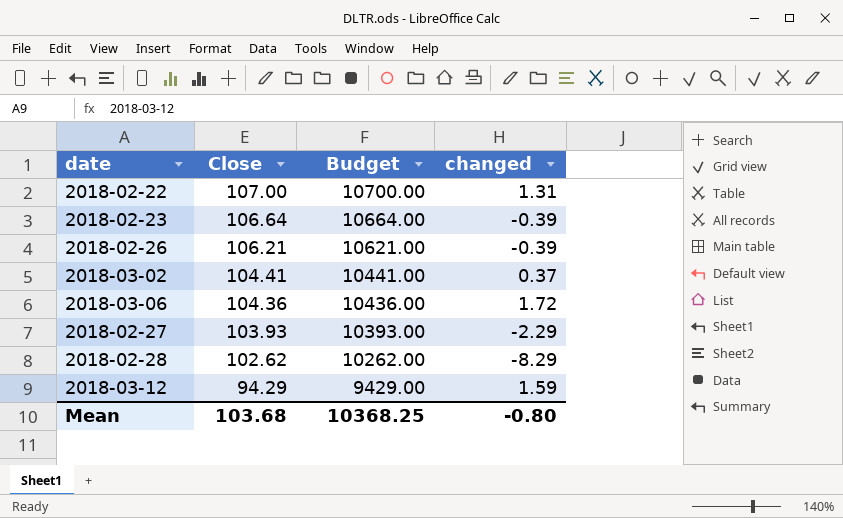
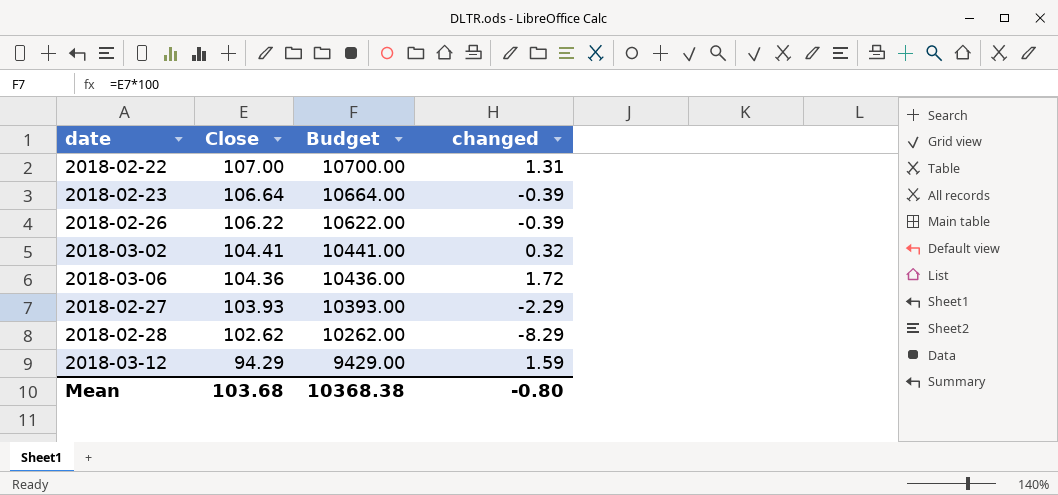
2018-02-26 | Close: 106.21 -> 106.22
2018-02-26 | Budget: 10621.00 -> 10622.00
2018-03-02 | changed: 0.37 -> 0.32
Mean | Budget: 10368.25 -> 10368.38

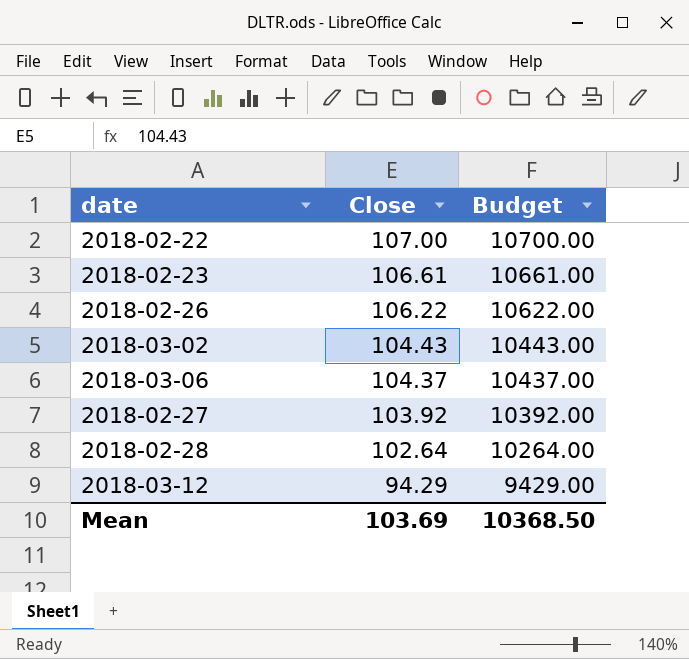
column changed | position: 4 -> none
2018-02-23 | Close: 106.64 -> 106.61
2018-02-23 | Budget: 10664.00 -> 10661.00
2018-03-02 | Close: 104.41 -> 104.43
2018-03-02 | Budget: 10441.00 -> 10443.00
2018-03-06 | Close: 104.36 -> 104.37
2018-03-06 | Budget: 10436.00 -> 10437.00
2018-02-27 | Close: 103.93 -> 103.92
2018-02-27 | Budget: 10393.00 -> 10392.00
2018-02-28 | Close: 102.62 -> 102.64
2018-02-28 | Budget: 10262.00 -> 10264.00
Mean | Close: 103.68 -> 103.69
Mean | Budget: 10368.38 -> 10368.50

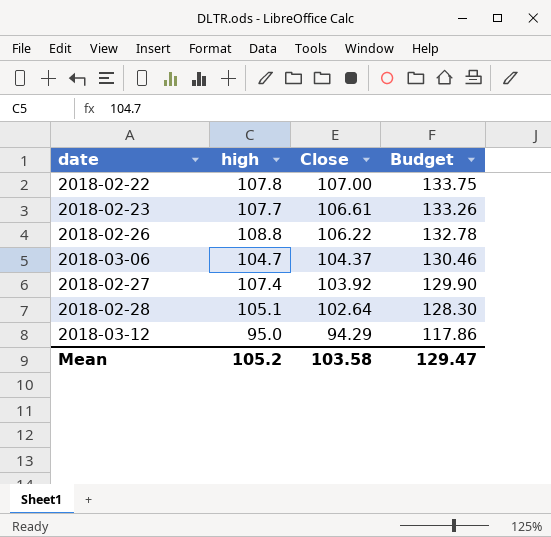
column high | position: none -> 2
column Budget | formula: [Close] * 100 -> [Close] * 1.25
row 2018-03-02: 104.43 | 10443.00 -> none
Mean | Close: 103.69 -> 103.58
Mean | Budget: 10368.50 -> 129.47

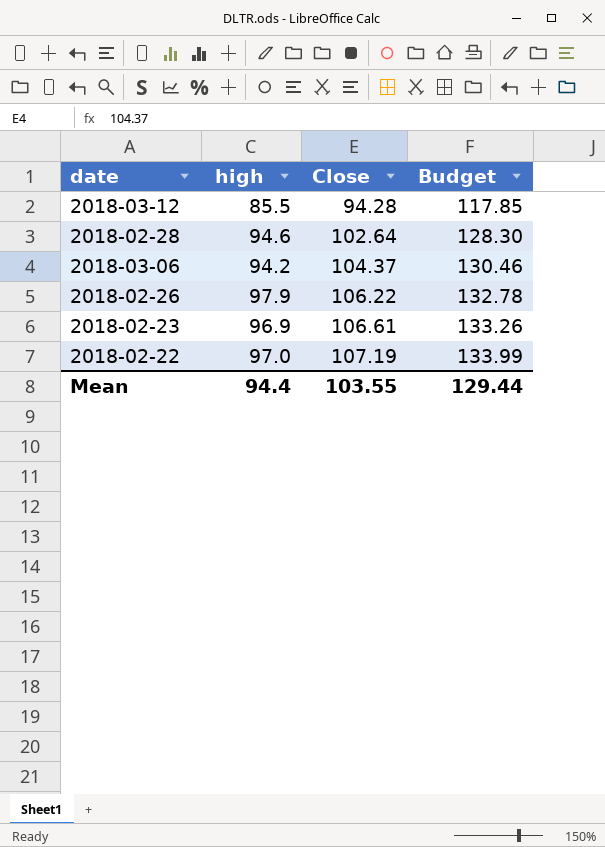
row order: Close descending -> Close ascending
row 2018-02-27: 107.4 | 103.92 | 129.90 -> none
2018-03-12 | high: 95.0 -> 85.5
2018-03-12 | Close: 94.29 -> 94.28
2018-03-12 | Budget: 117.86 -> 117.85
2018-02-28 | high: 105.1 -> 94.6
2018-03-06 | high: 104.7 -> 94.2
2018-02-26 | high: 108.8 -> 97.9
2018-02-23 | high: 107.7 -> 96.9
2018-02-22 | high: 107.8 -> 97.0
2018-02-22 | Close: 107.00 -> 107.19
2018-02-22 | Budget: 133.75 -> 133.99
Mean | high: 105.2 -> 94.4
Mean | Close: 103.58 -> 103.55
Mean | Budget: 129.47 -> 129.44

